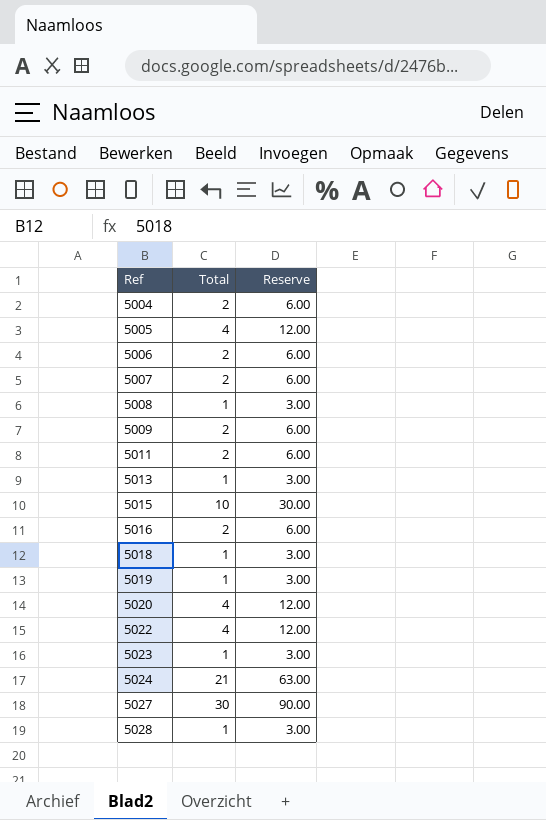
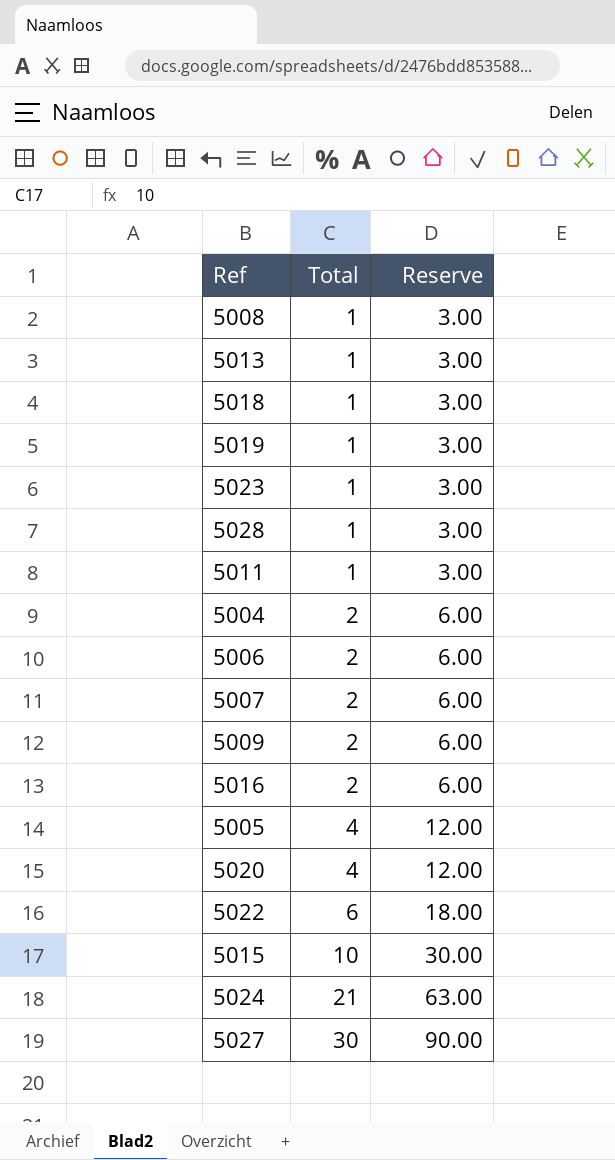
row order: Ref ascending -> Total ascending
5011 | Total: 2 -> 1
5011 | Reserve: 6.00 -> 3.00
5022 | Total: 4 -> 6
5022 | Reserve: 12.00 -> 18.00

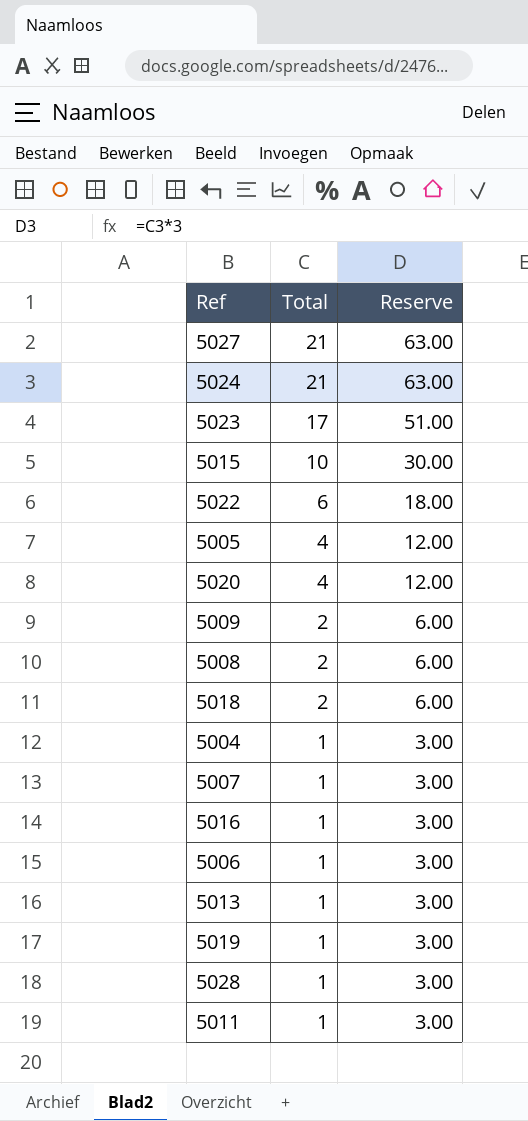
row order: Total ascending -> Total descending
5027 | Total: 30 -> 21
5027 | Reserve: 90.00 -> 63.00
5023 | Total: 1 -> 17
5023 | Reserve: 3.00 -> 51.00
5008 | Total: 1 -> 2
5008 | Reserve: 3.00 -> 6.00
5018 | Total: 1 -> 2
5018 | Reserve: 3.00 -> 6.00
5004 | Total: 2 -> 1
5004 | Reserve: 6.00 -> 3.00
5007 | Total: 2 -> 1
5007 | Reserve: 6.00 -> 3.00
5016 | Total: 2 -> 1
5016 | Reserve: 6.00 -> 3.00
5006 | Total: 2 -> 1
5006 | Reserve: 6.00 -> 3.00

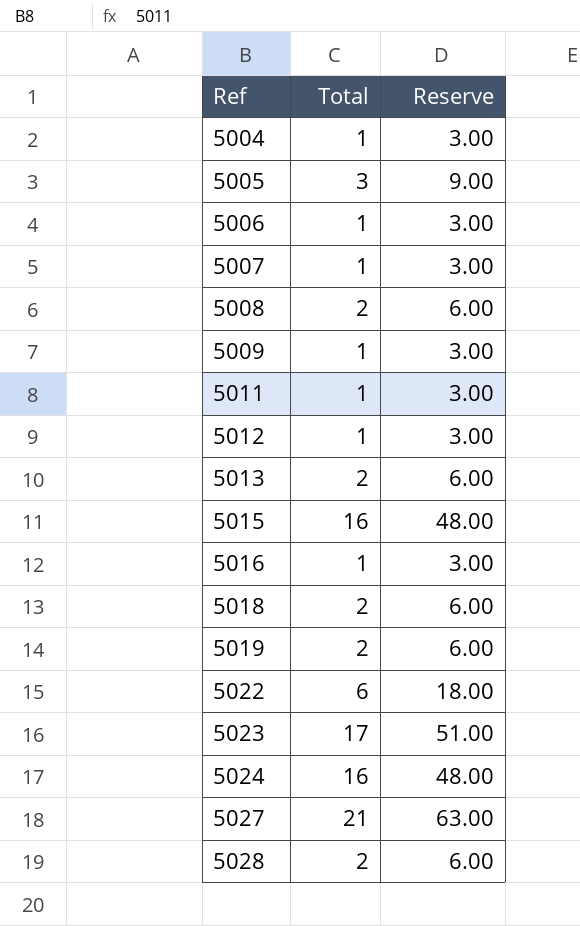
row order: Total descending -> Ref ascending
row 5020: 4 | 12.00 -> none
5005 | Total: 4 -> 3
5005 | Reserve: 12.00 -> 9.00
5009 | Total: 2 -> 1
5009 | Reserve: 6.00 -> 3.00
row 5012: none -> 1 | 3.00
5013 | Total: 1 -> 2
5013 | Reserve: 3.00 -> 6.00
5015 | Total: 10 -> 16
5015 | Reserve: 30.00 -> 48.00
5019 | Total: 1 -> 2
5019 | Reserve: 3.00 -> 6.00
5024 | Total: 21 -> 16
5024 | Reserve: 63.00 -> 48.00
5028 | Total: 1 -> 2
5028 | Reserve: 3.00 -> 6.00

